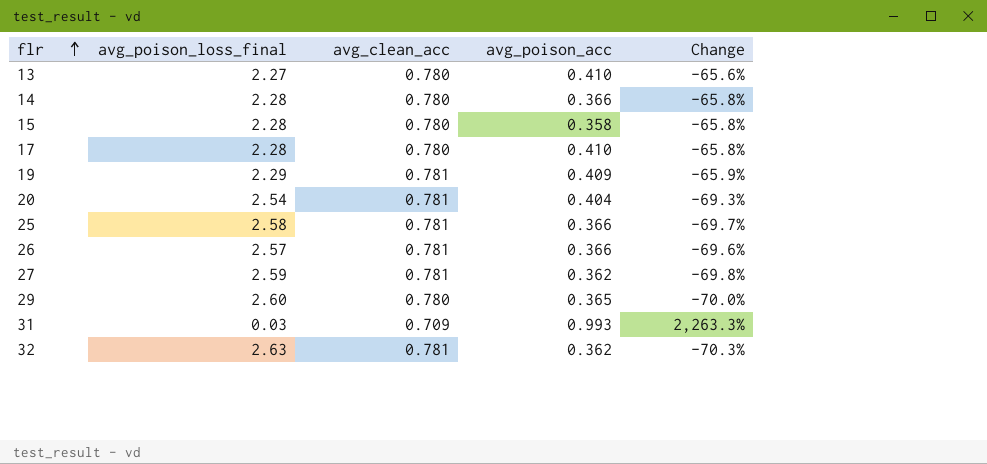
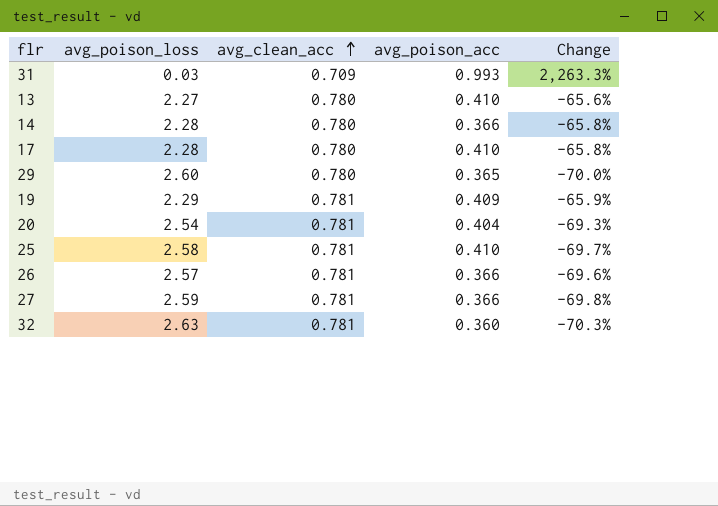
row order: flr ascending -> avg_clean_acc ascending
column name: avg_poison_loss_final -> avg_poison_loss
row 15: 2.28 | 0.780 | 0.358 | -65.8% -> none
25 | avg_poison_acc: 0.366 -> 0.410
27 | avg_poison_acc: 0.362 -> 0.366
32 | avg_poison_acc: 0.362 -> 0.360

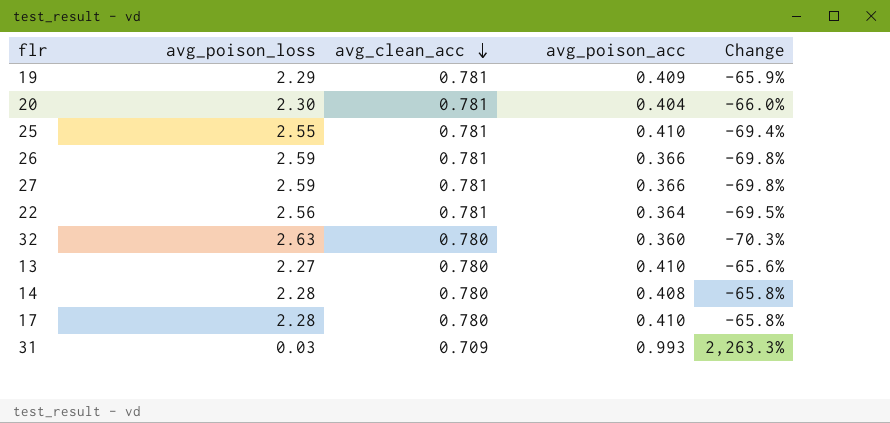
row order: avg_clean_acc ascending -> avg_clean_acc descending
row 29: 2.60 | 0.780 | 0.365 | -70.0% -> none
20 | avg_poison_loss: 2.54 -> 2.30
20 | Change: -69.3% -> -66.0%
25 | avg_poison_loss: 2.58 -> 2.55
25 | Change: -69.7% -> -69.4%
26 | avg_poison_loss: 2.57 -> 2.59
26 | Change: -69.6% -> -69.8%
row 22: none -> 2.56 | 0.781 | 0.364 | -69.5%
32 | avg_clean_acc: 0.781 -> 0.780
14 | avg_poison_acc: 0.366 -> 0.408

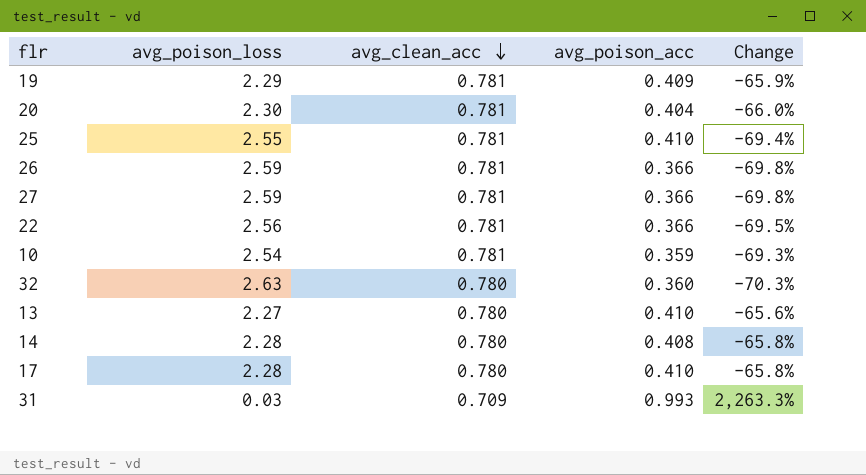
22 | avg_poison_acc: 0.364 -> 0.366
row 10: none -> 2.54 | 0.781 | 0.359 | -69.3%

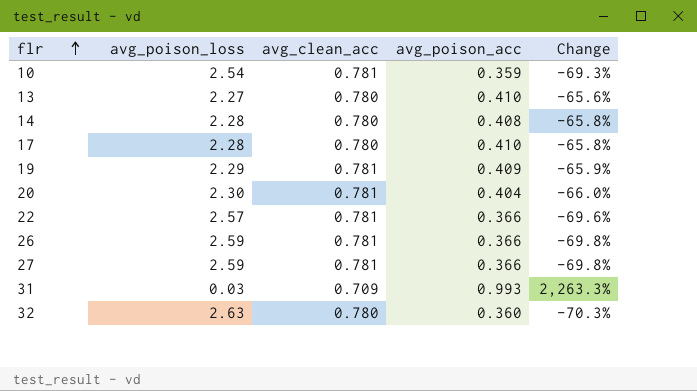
row order: avg_clean_acc descending -> flr ascending
row 25: 2.55 | 0.781 | 0.410 | -69.4% -> none
22 | avg_poison_loss: 2.56 -> 2.57
22 | Change: -69.5% -> -69.6%

